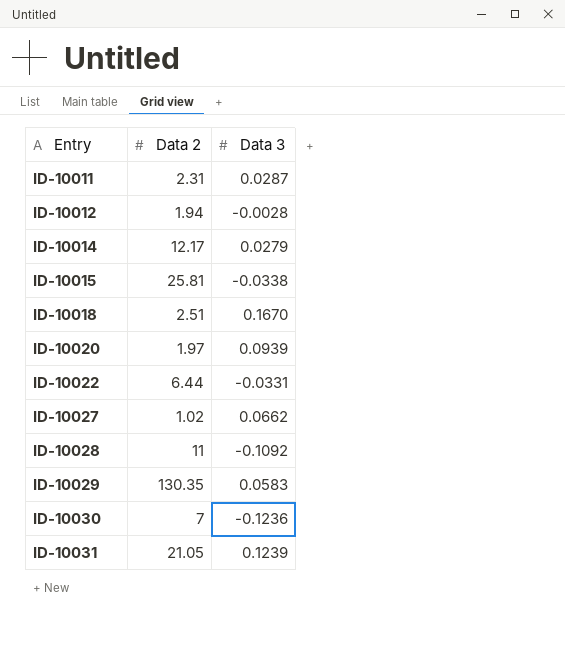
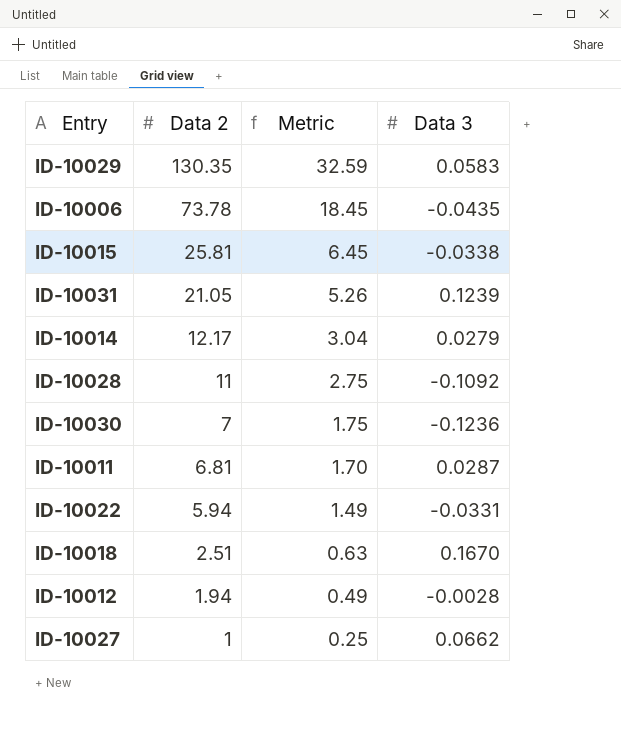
row order: Entry ascending -> Data 2 descending
column Metric | formula: none -> [Data 2] * 0.25
row ID-10020: 1.97 | 0.0939 -> none
row ID-10006: none -> 73.78 | 18.45 | -0.0435
ID-10011 | Data 2: 2.31 -> 6.81
ID-10022 | Data 2: 6.44 -> 5.94
ID-10027 | Data 2: 1.02 -> 1

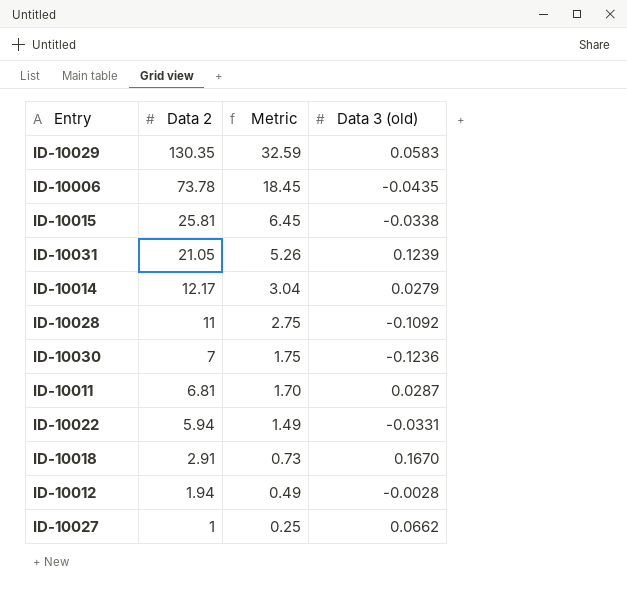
column name: Data 3 -> Data 3 (old)
ID-10018 | Data 2: 2.51 -> 2.91
ID-10018 | Metric: 0.63 -> 0.73

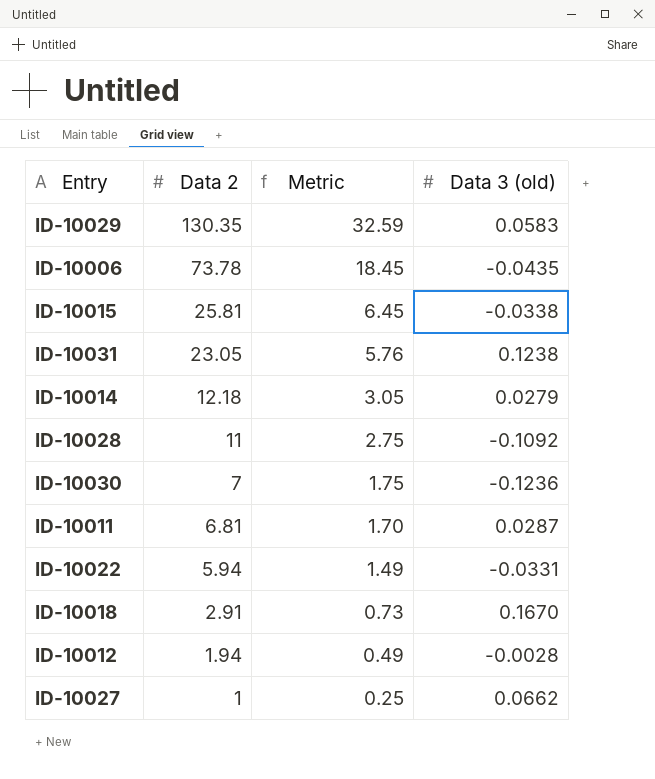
ID-10031 | Data 2: 21.05 -> 23.05
ID-10031 | Metric: 5.26 -> 5.76
ID-10031 | Data 3 (old): 0.1239 -> 0.1238
ID-10014 | Data 2: 12.17 -> 12.18
ID-10014 | Metric: 3.04 -> 3.05

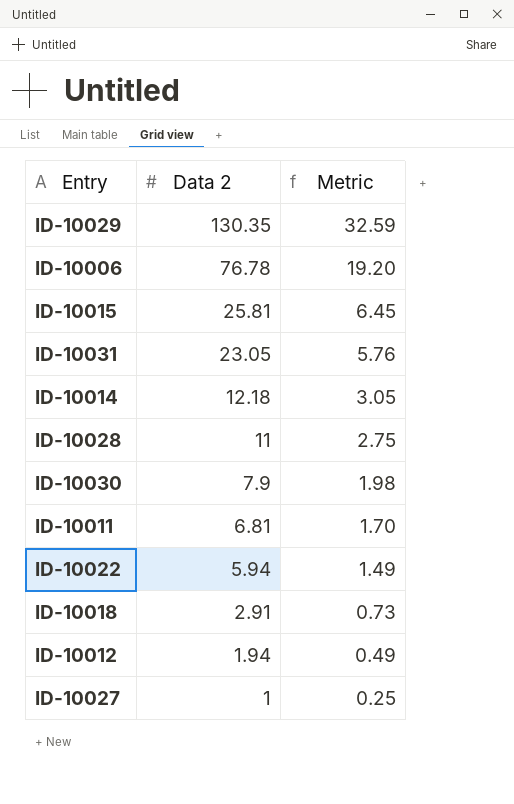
column Data 3 (old) | position: 4 -> none
ID-10006 | Data 2: 73.78 -> 76.78
ID-10006 | Metric: 18.45 -> 19.20
ID-10030 | Data 2: 7 -> 7.9
ID-10030 | Metric: 1.75 -> 1.98

